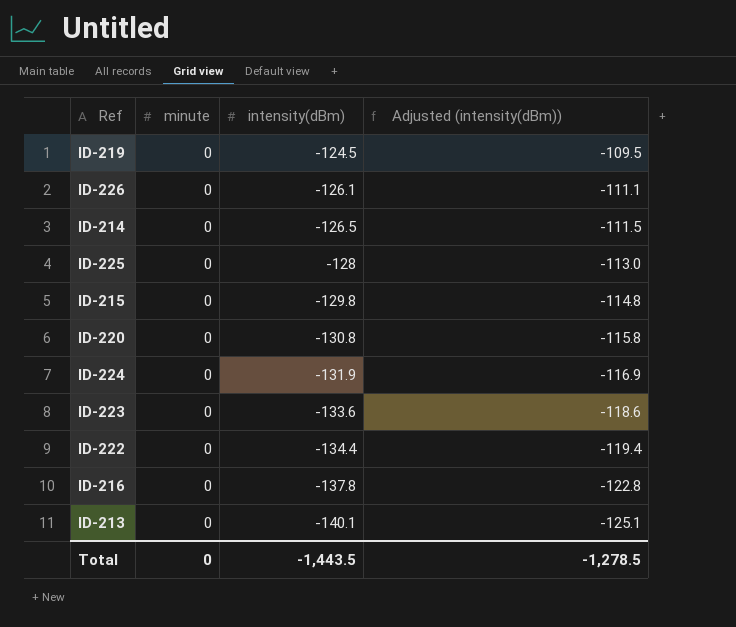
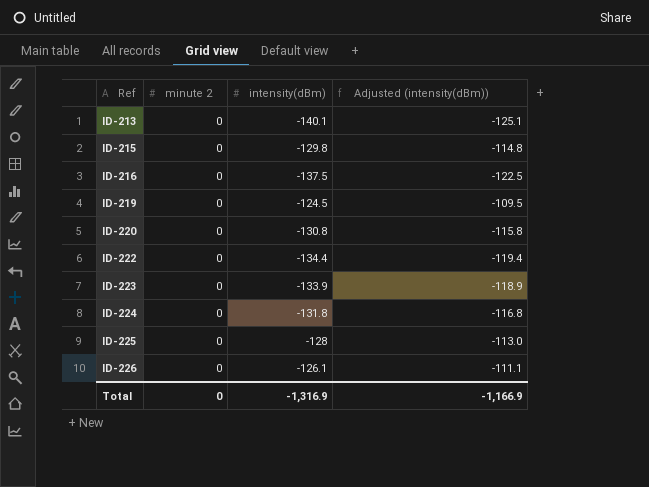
row order: intensity(dBm) descending -> Ref ascending
column name: minute -> minute 2
row ID-214: 0 | -126.5 | -111.5 -> none
ID-216 | intensity(dBm): -137.8 -> -137.5
ID-216 | Adjusted (intensity(dBm)): -122.8 -> -122.5
ID-223 | intensity(dBm): -133.6 -> -133.9
ID-223 | Adjusted (intensity(dBm)): -118.6 -> -118.9
ID-224 | intensity(dBm): -131.9 -> -131.8
ID-224 | Adjusted (intensity(dBm)): -116.9 -> -116.8
Total | intensity(dBm): -1,443.5 -> -1,316.9
Total | Adjusted (intensity(dBm)): -1,278.5 -> -1,166.9

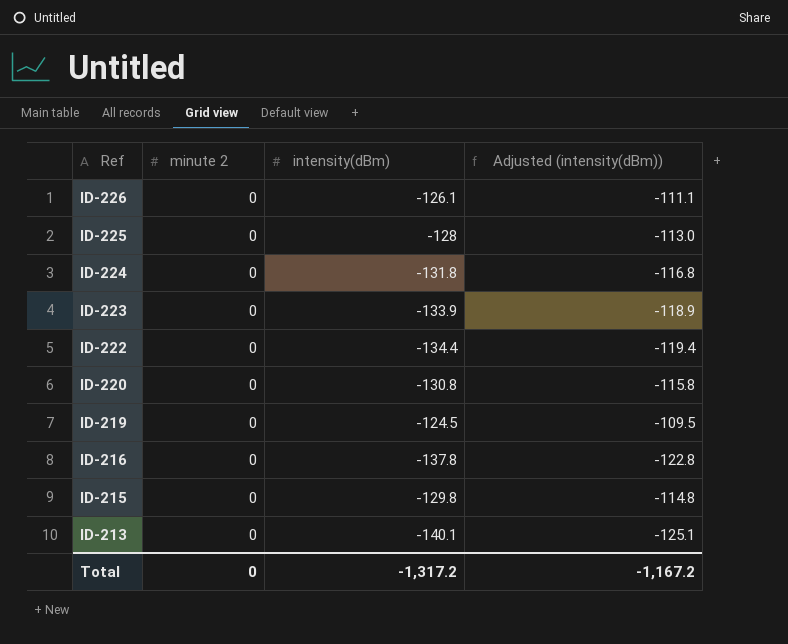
row order: Ref ascending -> Ref descending
ID-216 | intensity(dBm): -137.5 -> -137.8
ID-216 | Adjusted (intensity(dBm)): -122.5 -> -122.8
Total | intensity(dBm): -1,316.9 -> -1,317.2
Total | Adjusted (intensity(dBm)): -1,166.9 -> -1,167.2

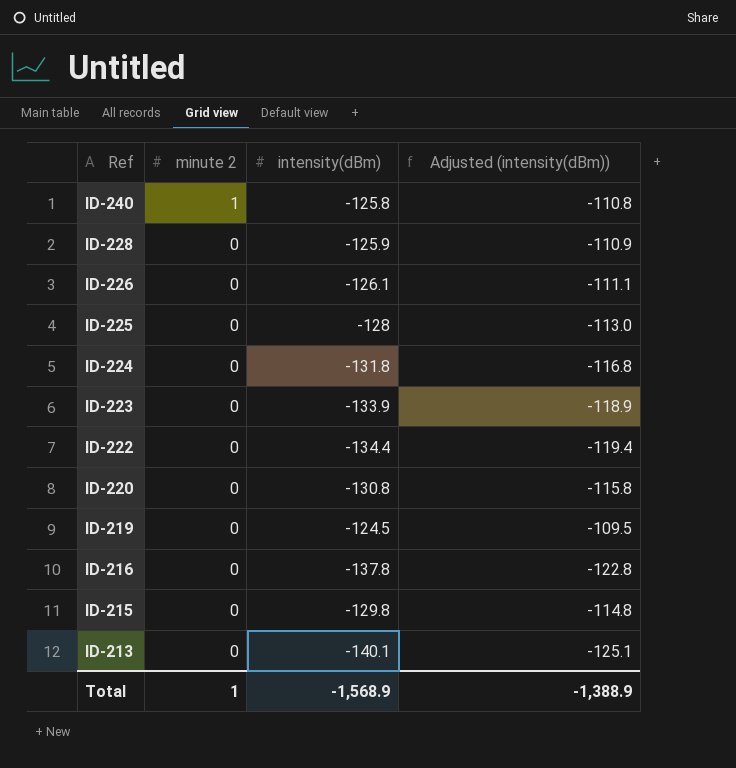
row ID-240: none -> 1 | -125.8 | -110.8
row ID-228: none -> 0 | -125.9 | -110.9
Total | minute 2: 0 -> 1
Total | intensity(dBm): -1,317.2 -> -1,568.9
Total | Adjusted (intensity(dBm)): -1,167.2 -> -1,388.9

